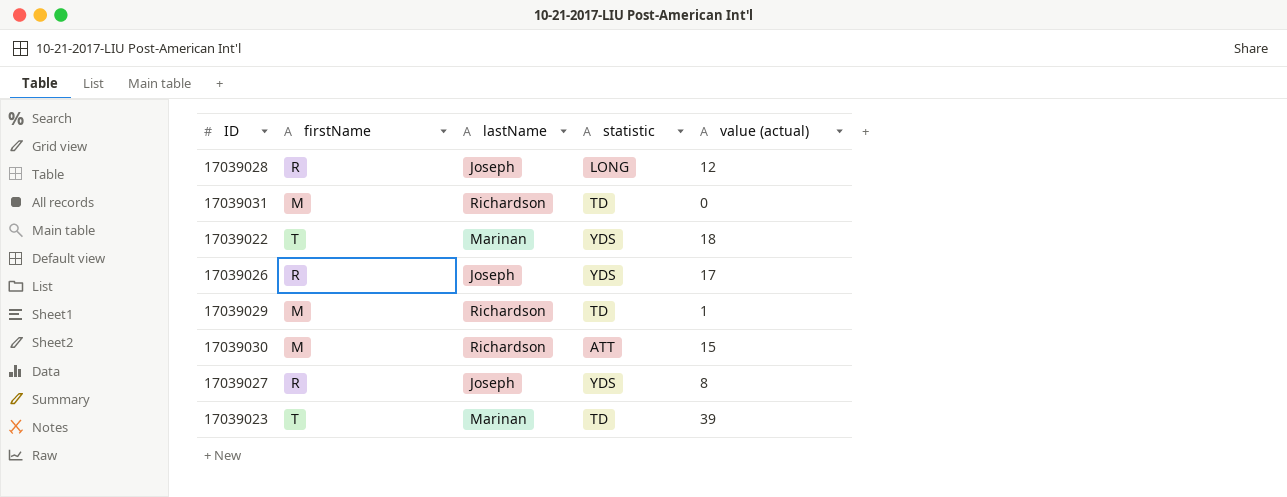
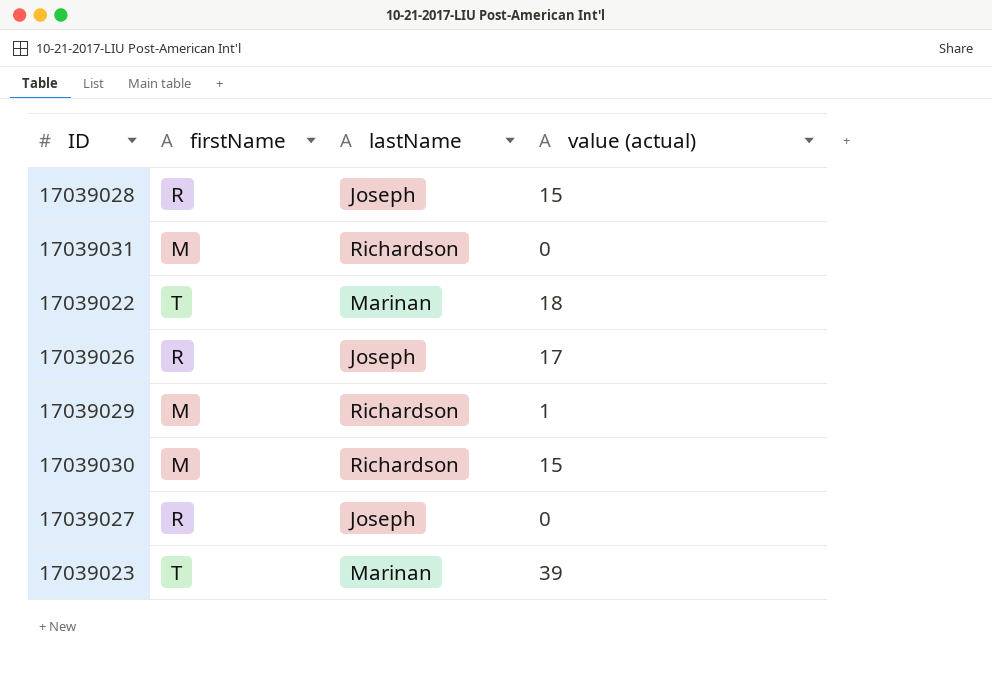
column statistic | position: 4 -> none
17039028 | value (actual): 12 -> 15
17039027 | value (actual): 8 -> 0

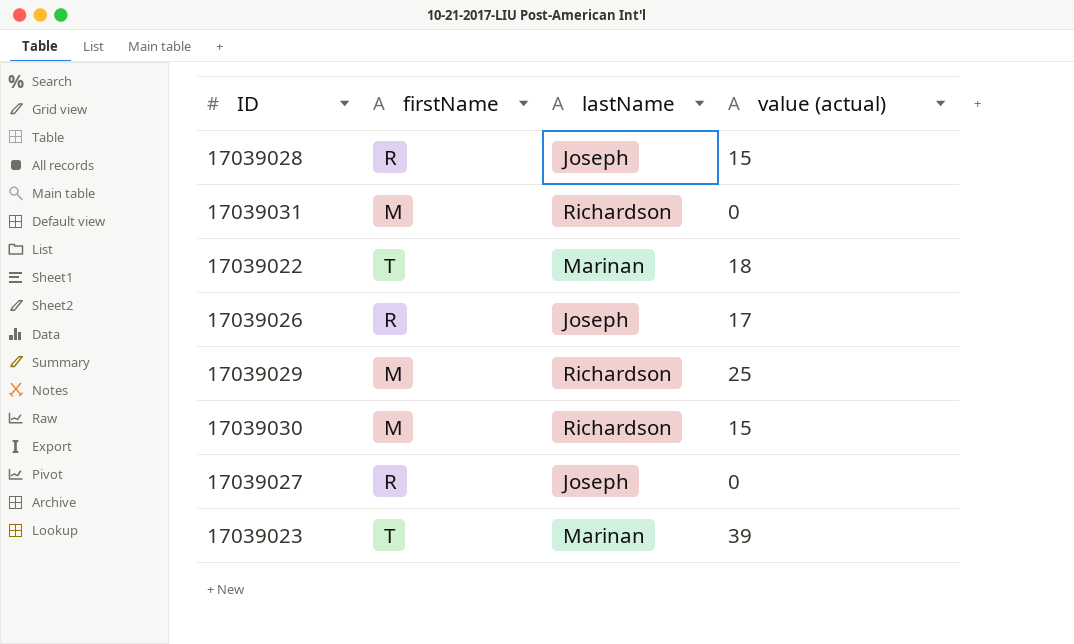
17039029 | value (actual): 1 -> 25

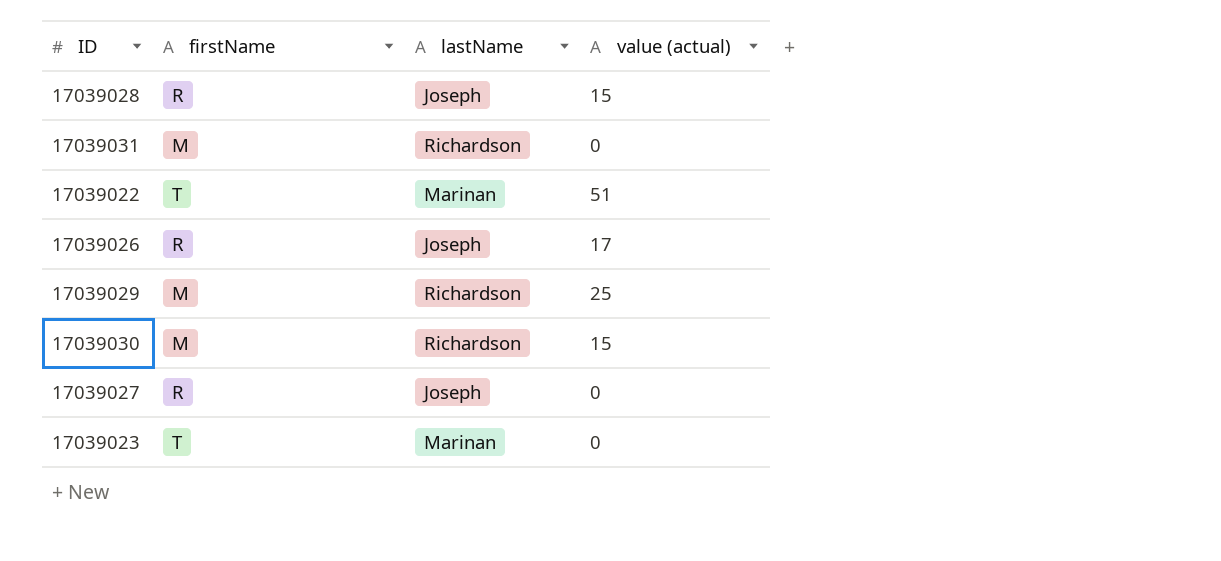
17039022 | value (actual): 18 -> 51
17039023 | value (actual): 39 -> 0

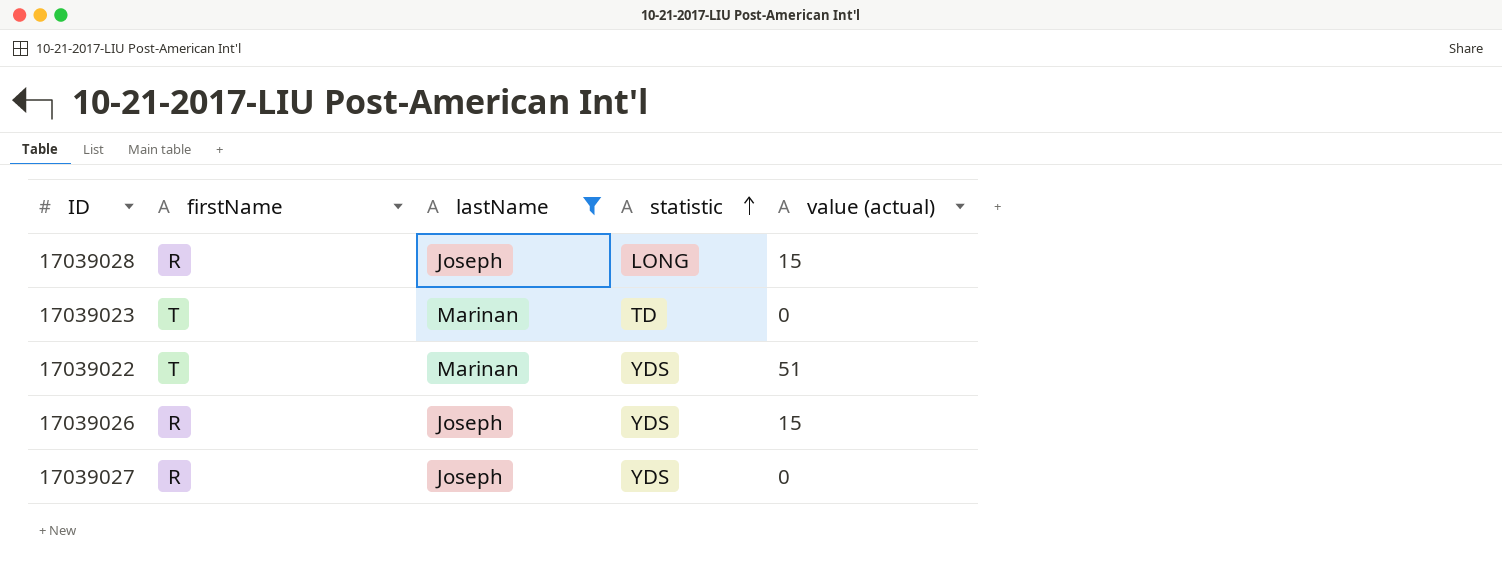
filter: none -> lastName != Richardson
row order: none -> statistic ascending
column statistic | position: none -> 4
17039026 | value (actual): 17 -> 15

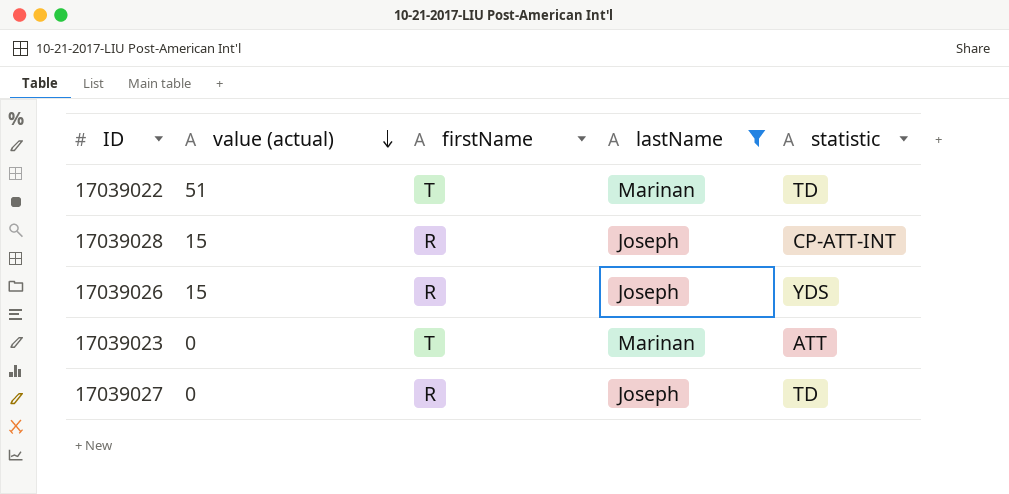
row order: statistic ascending -> value (actual) descending
column value (actual) | position: 5 -> 2
17039022 | statistic: YDS -> TD
17039028 | statistic: LONG -> CP-ATT-INT
17039023 | statistic: TD -> ATT
17039027 | statistic: YDS -> TD

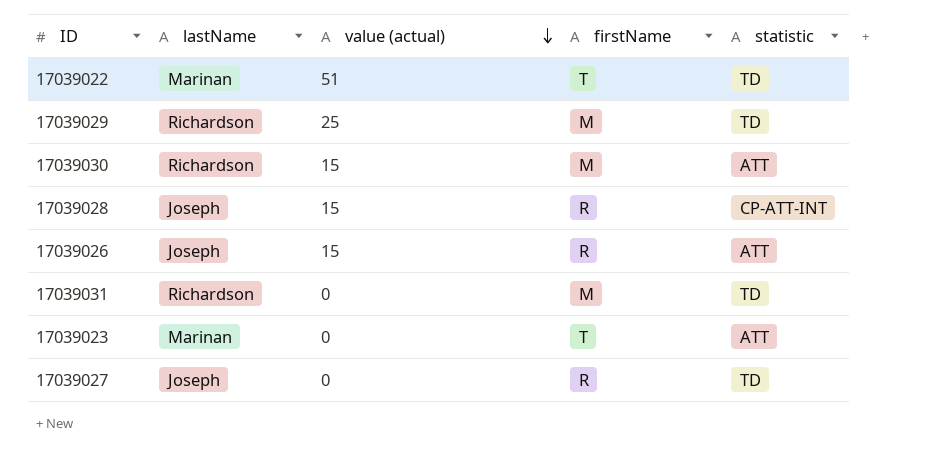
filter: lastName != Richardson -> none
column lastName | position: 4 -> 2
17039026 | statistic: YDS -> ATT

